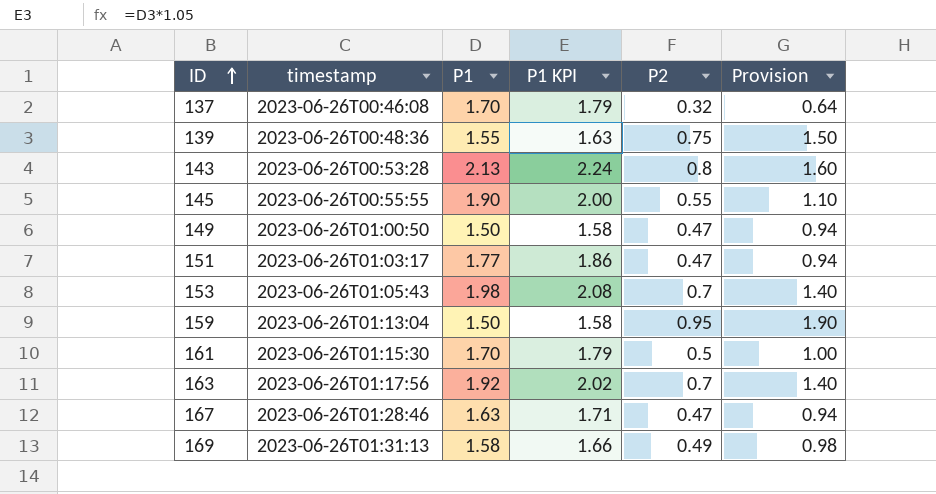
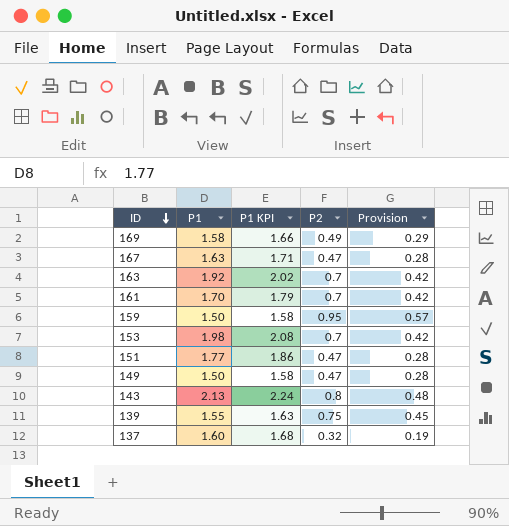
row order: ID ascending -> ID descending
column timestamp | position: 2 -> none
column Provision | formula: [P2] * 2 -> [P2] * 0.6
row 145: 2023-06-26T00:55:55 | 1.90 | 2.00 | 0.55 | 1.10 -> none
161 | P2: 0.5 -> 0.7
137 | P1: 1.70 -> 1.60
137 | P1 KPI: 1.79 -> 1.68

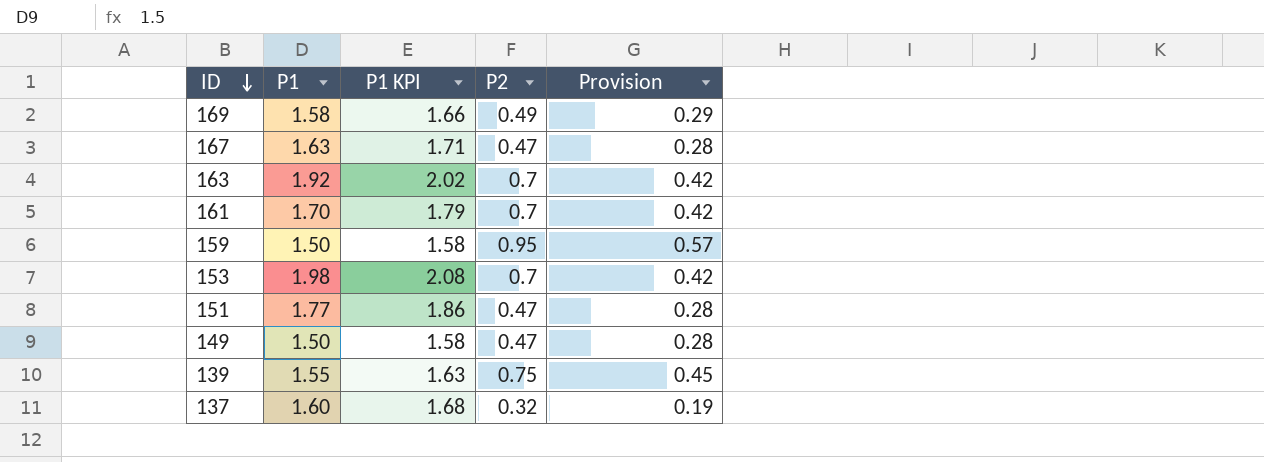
row 143: 2.13 | 2.24 | 0.8 | 0.48 -> none

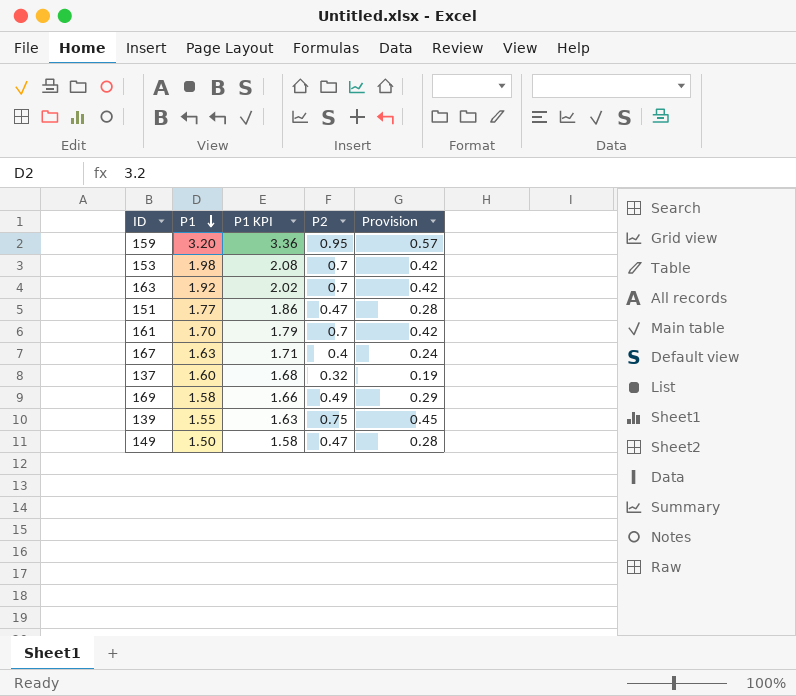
row order: ID descending -> P1 descending
159 | P1: 1.50 -> 3.20
159 | P1 KPI: 1.58 -> 3.36
167 | P2: 0.47 -> 0.4
167 | Provision: 0.28 -> 0.24

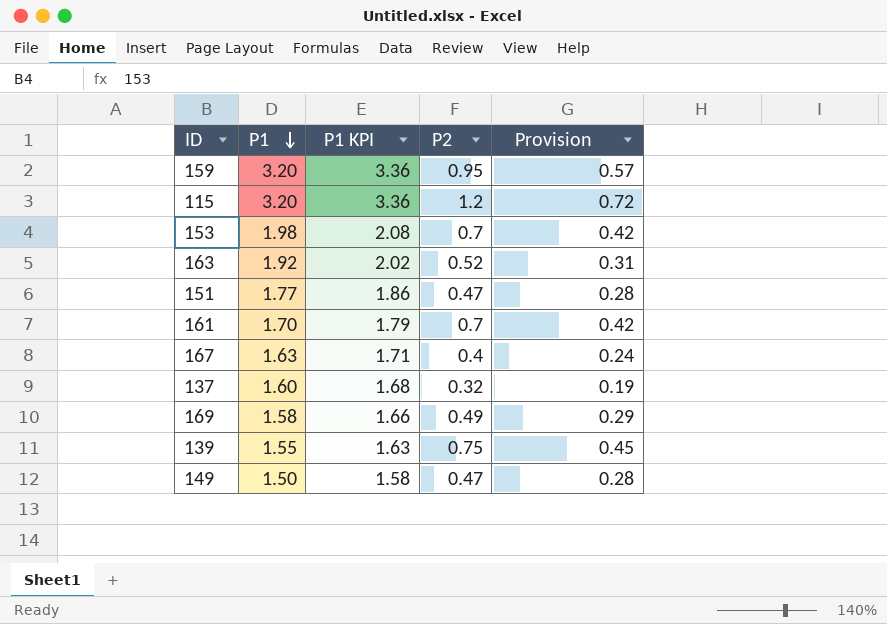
row 115: none -> 3.20 | 3.36 | 1.2 | 0.72
163 | P2: 0.7 -> 0.52
163 | Provision: 0.42 -> 0.31

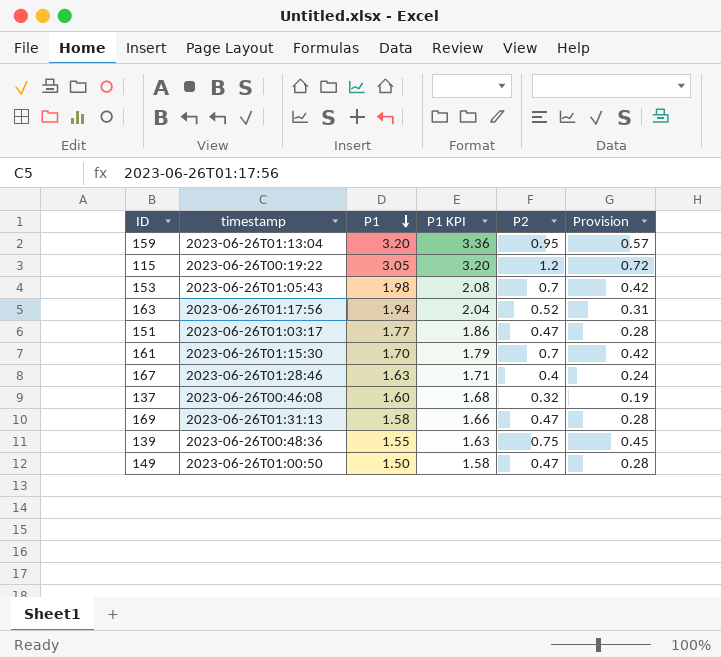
column timestamp | position: none -> 2
115 | P1: 3.20 -> 3.05
115 | P1 KPI: 3.36 -> 3.20
163 | P1: 1.92 -> 1.94
163 | P1 KPI: 2.02 -> 2.04
169 | P2: 0.49 -> 0.47
169 | Provision: 0.29 -> 0.28

